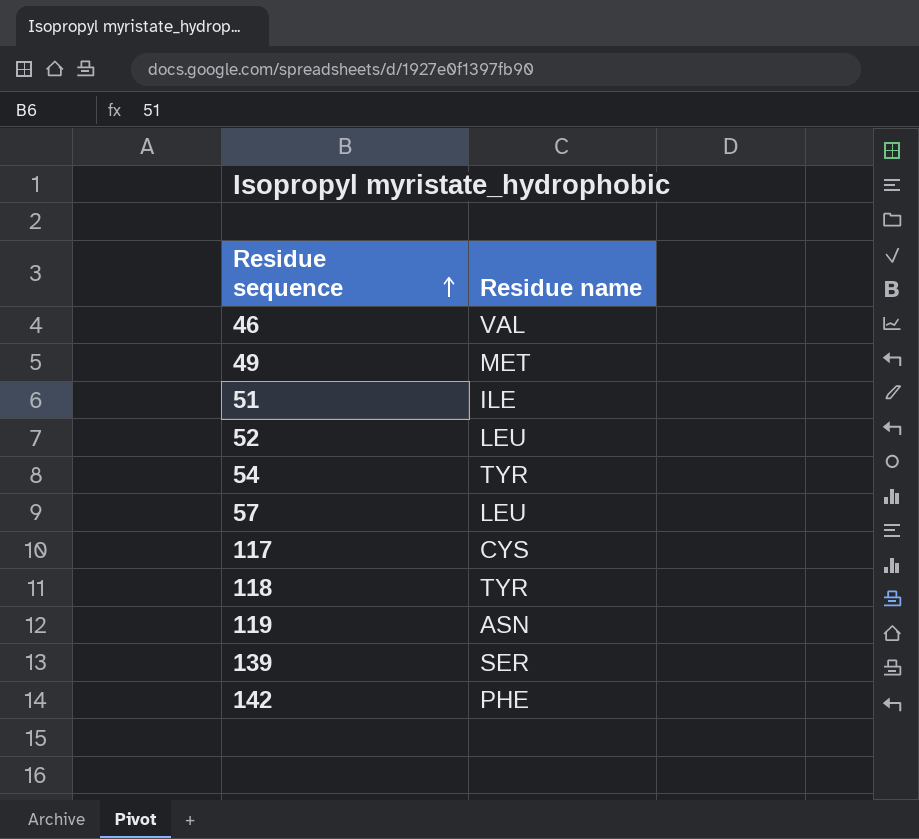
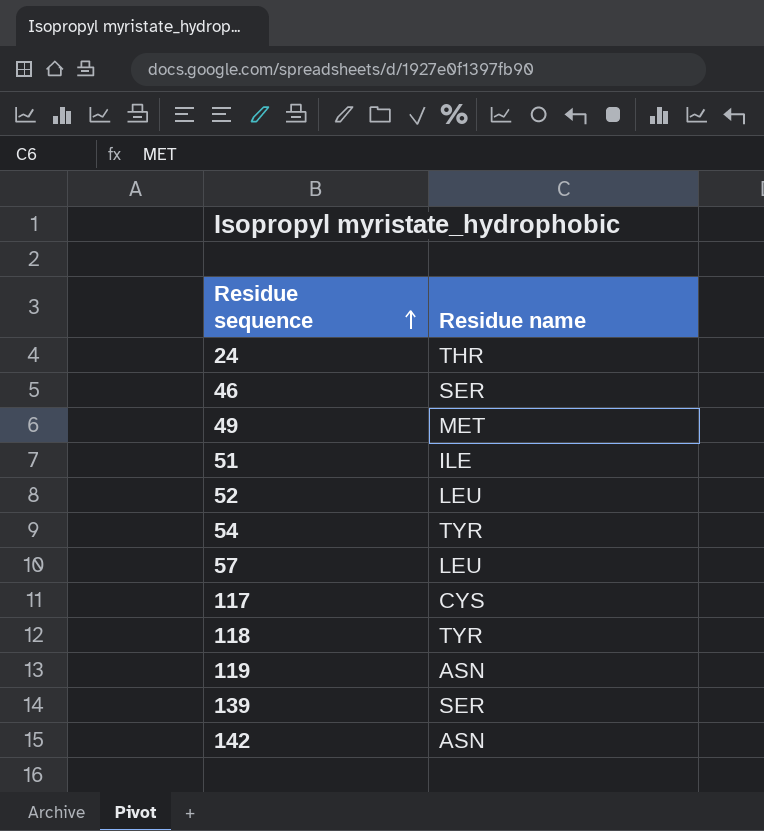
row 24: none -> THR
46 | Residue name: VAL -> SER
142 | Residue name: PHE -> ASN

